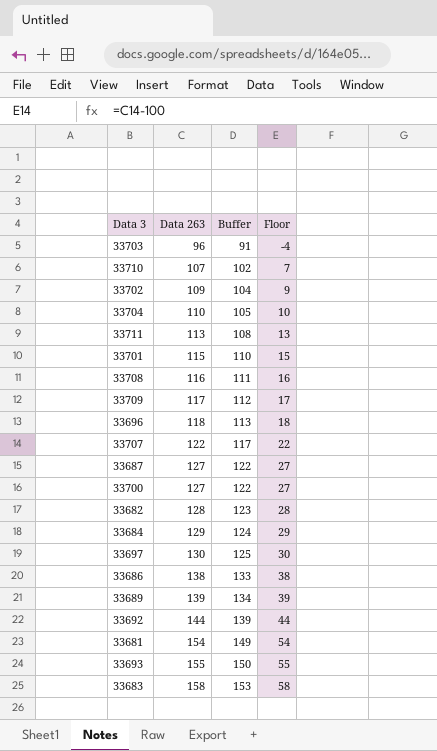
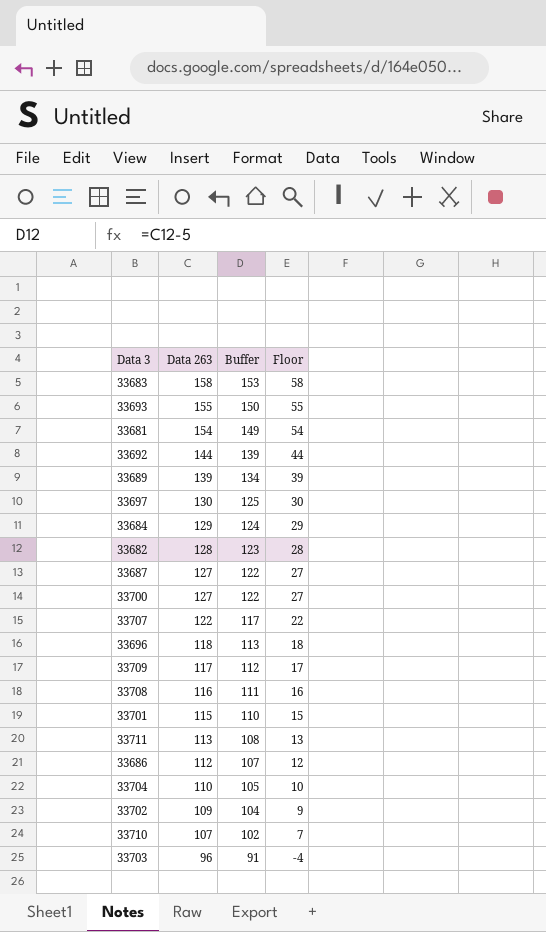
row order: Data 263 ascending -> Data 263 descending
33686 | Data 263: 138 -> 112
33686 | Buffer: 133 -> 107
33686 | Floor: 38 -> 12

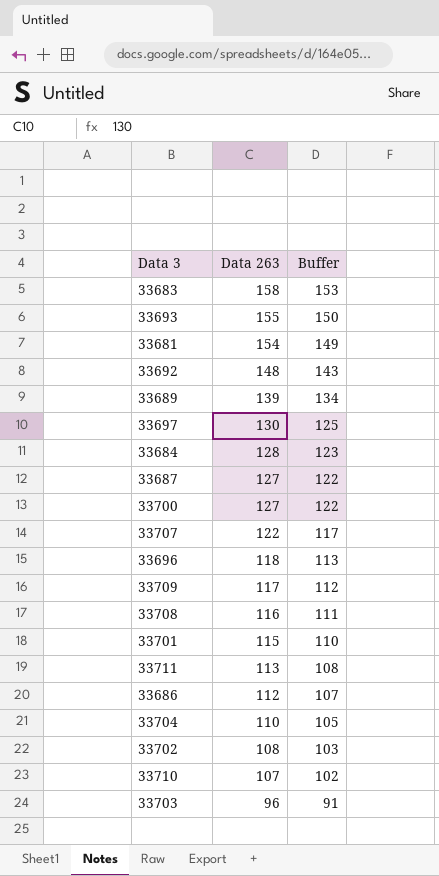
column Floor | formula: [Data 263] - 100 -> none
row 33682: 128 | 123 | 28 -> none
33692 | Data 263: 144 -> 148
33692 | Buffer: 139 -> 143
33684 | Data 263: 129 -> 128
33684 | Buffer: 124 -> 123
33702 | Data 263: 109 -> 108
33702 | Buffer: 104 -> 103

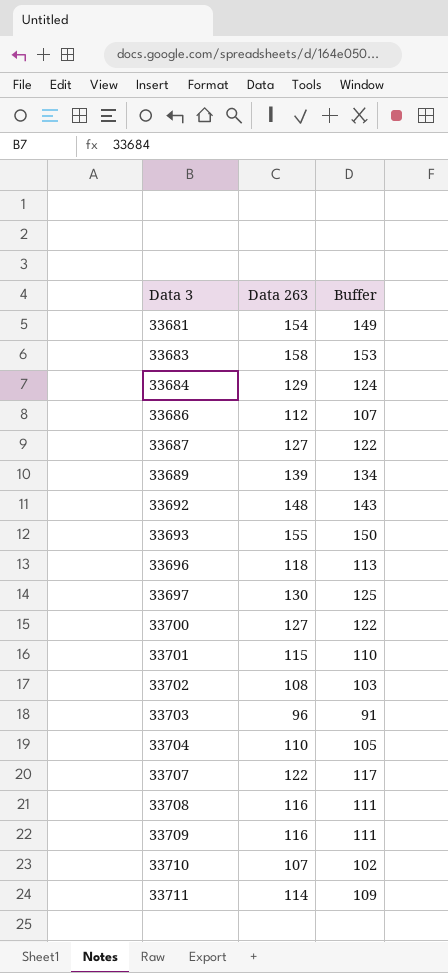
row order: Data 263 descending -> Data 3 ascending
33684 | Data 263: 128 -> 129
33684 | Buffer: 123 -> 124
33709 | Data 263: 117 -> 116
33709 | Buffer: 112 -> 111
33711 | Data 263: 113 -> 114
33711 | Buffer: 108 -> 109

